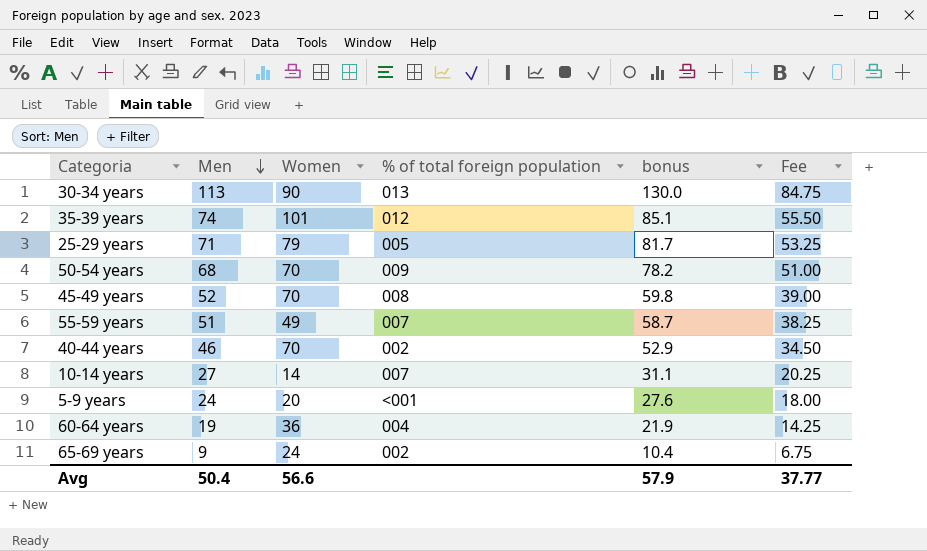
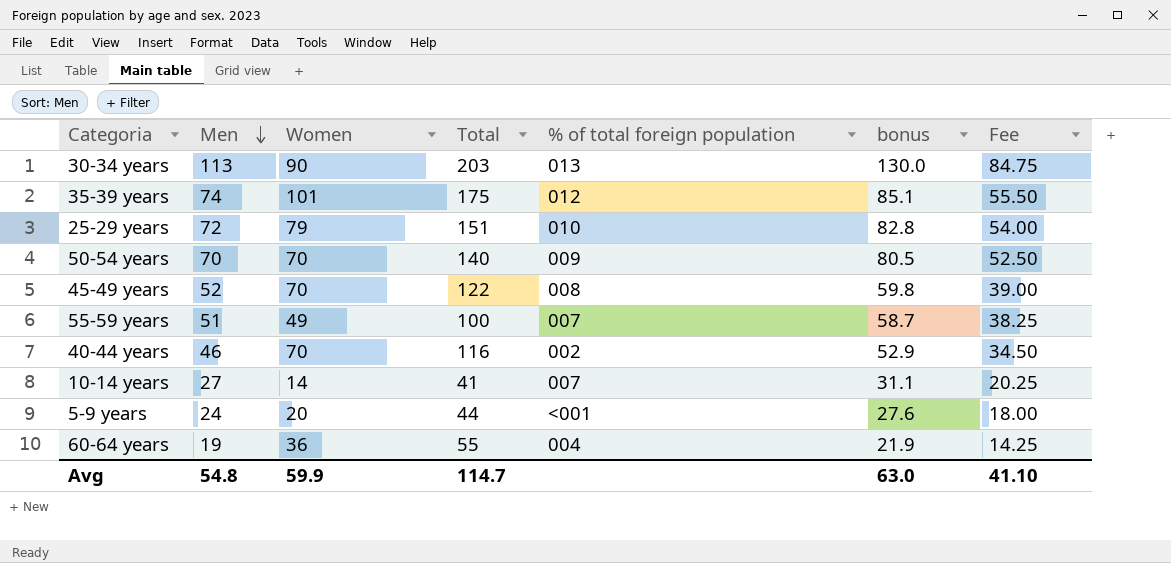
column Total | formula: none -> [Men] + [Women]
row 65-69 years: 9 | 24 | 002 | 10.4 | 6.75 -> none
25-29 years | Men: 71 -> 72
25-29 years | % of total foreign population: 005 -> 010
25-29 years | bonus: 81.7 -> 82.8
25-29 years | Fee: 53.25 -> 54.00
50-54 years | Men: 68 -> 70
50-54 years | bonus: 78.2 -> 80.5
50-54 years | Fee: 51.00 -> 52.50
Avg | Men: 50.4 -> 54.8
Avg | Women: 56.6 -> 59.9
Avg | bonus: 57.9 -> 63.0
Avg | Fee: 37.77 -> 41.10

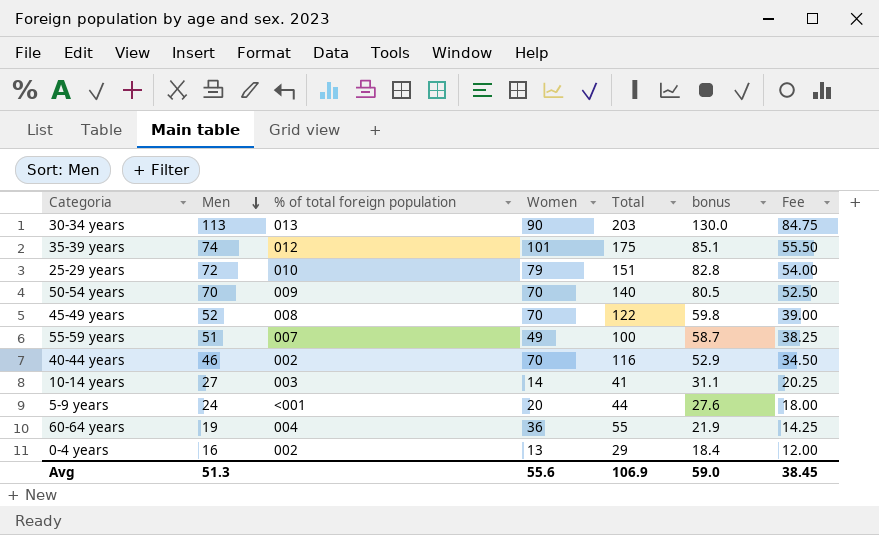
column % of total foreign population | position: 5 -> 3
10-14 years | % of total foreign population: 007 -> 003
row 0-4 years: none -> 16 | 002 | 13 | 29 | 18.4 | 12.00
Avg | Men: 54.8 -> 51.3
Avg | Women: 59.9 -> 55.6
Avg | Total: 114.7 -> 106.9
Avg | bonus: 63.0 -> 59.0
Avg | Fee: 41.10 -> 38.45

